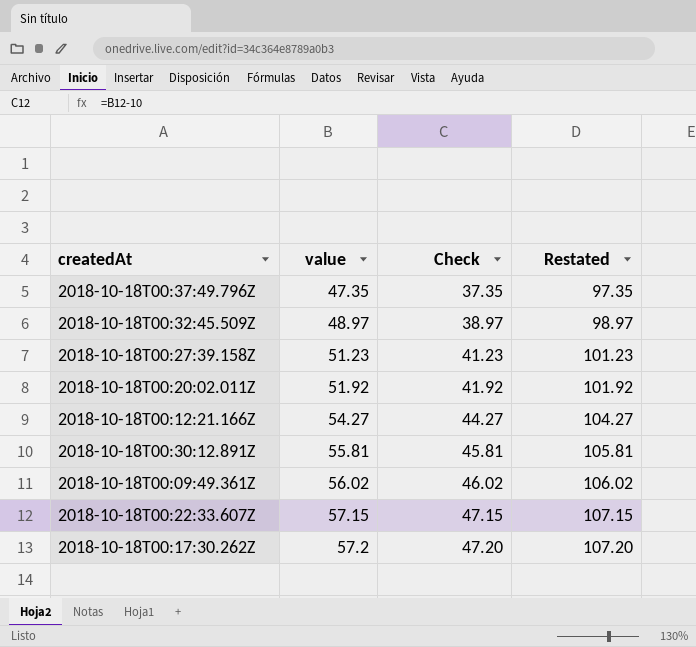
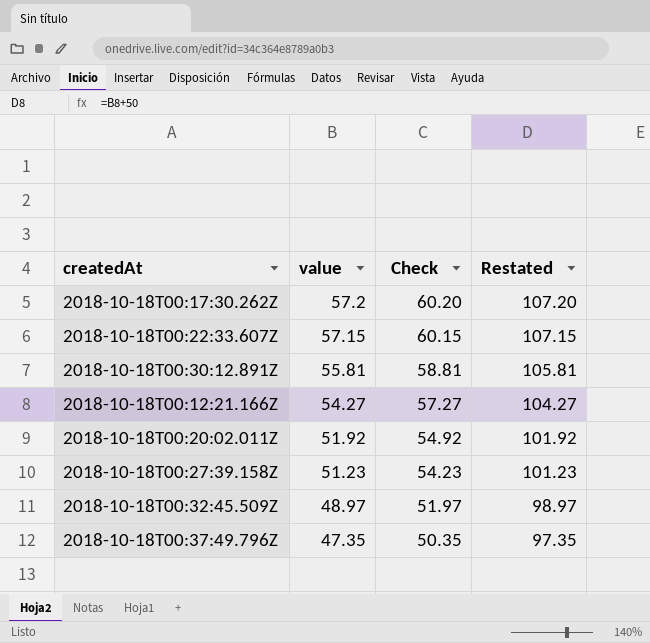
row order: value ascending -> value descending
column Check | formula: [value] - 10 -> [value] + 3
row 2018-10-18T00:09:49.361Z: 56.02 | 46.02 | 106.02 -> none

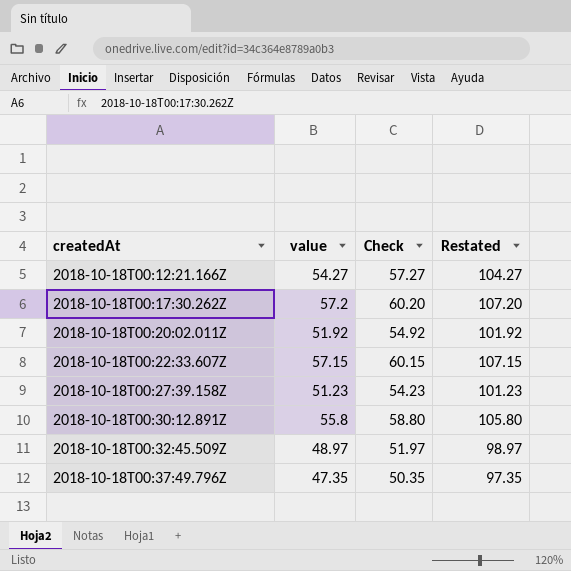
row order: value descending -> createdAt ascending
2018-10-18T00:30:12.891Z | value: 55.81 -> 55.8
2018-10-18T00:30:12.891Z | Check: 58.81 -> 58.80
2018-10-18T00:30:12.891Z | Restated: 105.81 -> 105.80

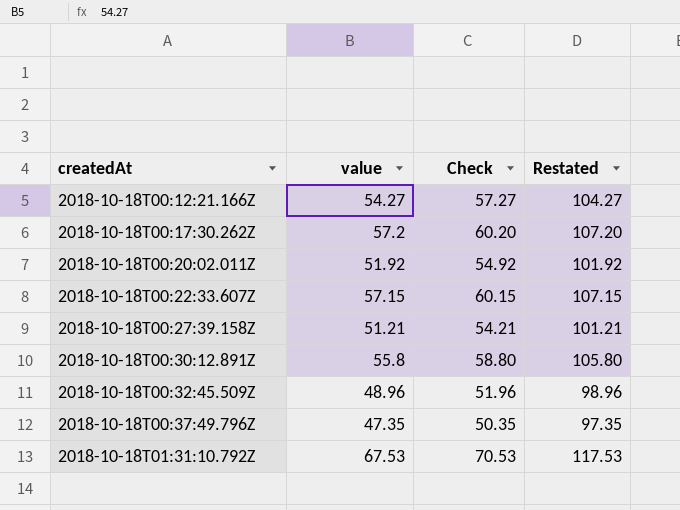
2018-10-18T00:27:39.158Z | value: 51.23 -> 51.21
2018-10-18T00:27:39.158Z | Check: 54.23 -> 54.21
2018-10-18T00:27:39.158Z | Restated: 101.23 -> 101.21
2018-10-18T00:32:45.509Z | value: 48.97 -> 48.96
2018-10-18T00:32:45.509Z | Check: 51.97 -> 51.96
2018-10-18T00:32:45.509Z | Restated: 98.97 -> 98.96
row 2018-10-18T01:31:10.792Z: none -> 67.53 | 70.53 | 117.53

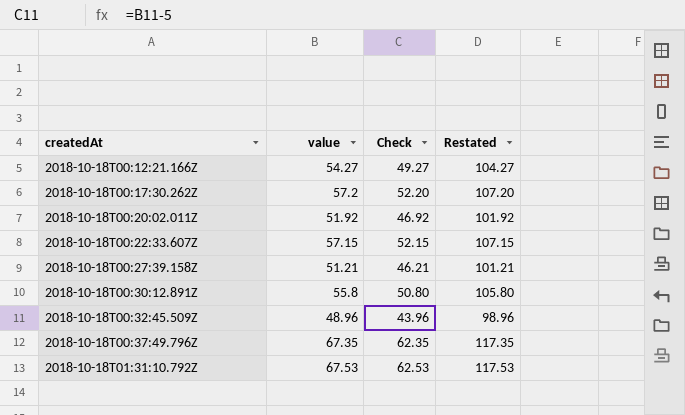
column Check | formula: [value] + 3 -> [value] - 5
2018-10-18T00:37:49.796Z | value: 47.35 -> 67.35
2018-10-18T00:37:49.796Z | Restated: 97.35 -> 117.35

